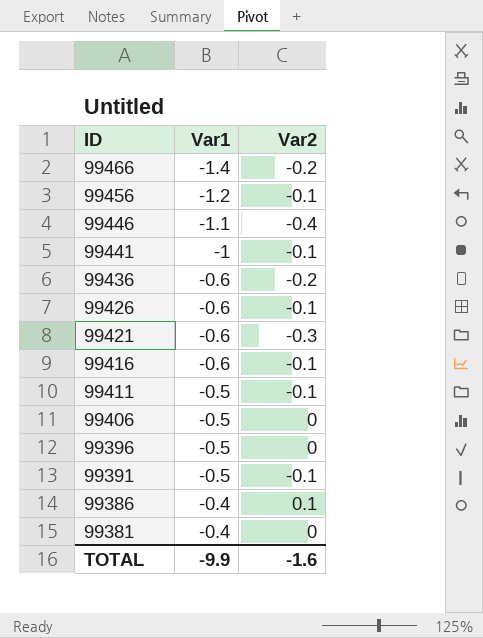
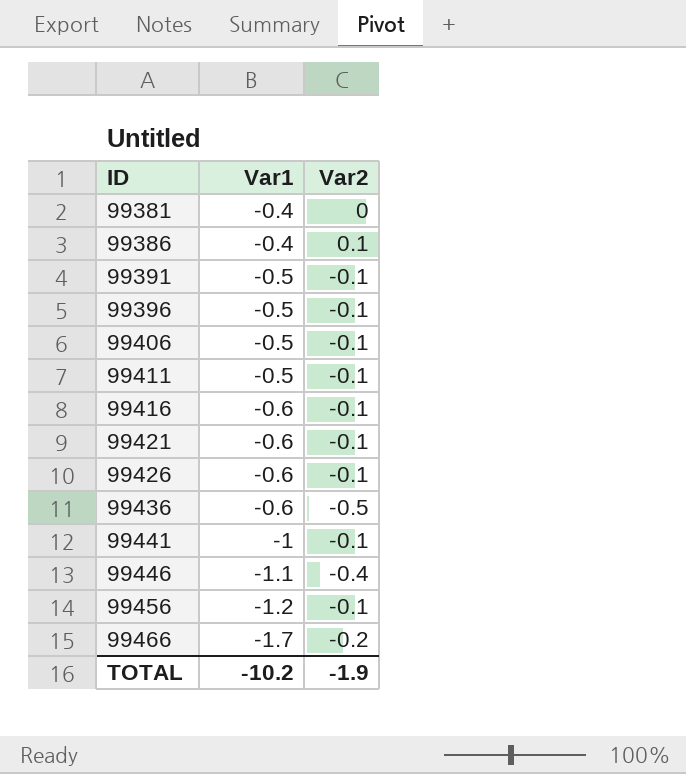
row order: ID descending -> ID ascending
99396 | Var2: 0 -> -0.1
99406 | Var2: 0 -> -0.1
99421 | Var2: -0.3 -> -0.1
99436 | Var2: -0.2 -> -0.5
99466 | Var1: -1.4 -> -1.7
TOTAL | Var1: -9.9 -> -10.2
TOTAL | Var2: -1.6 -> -1.9

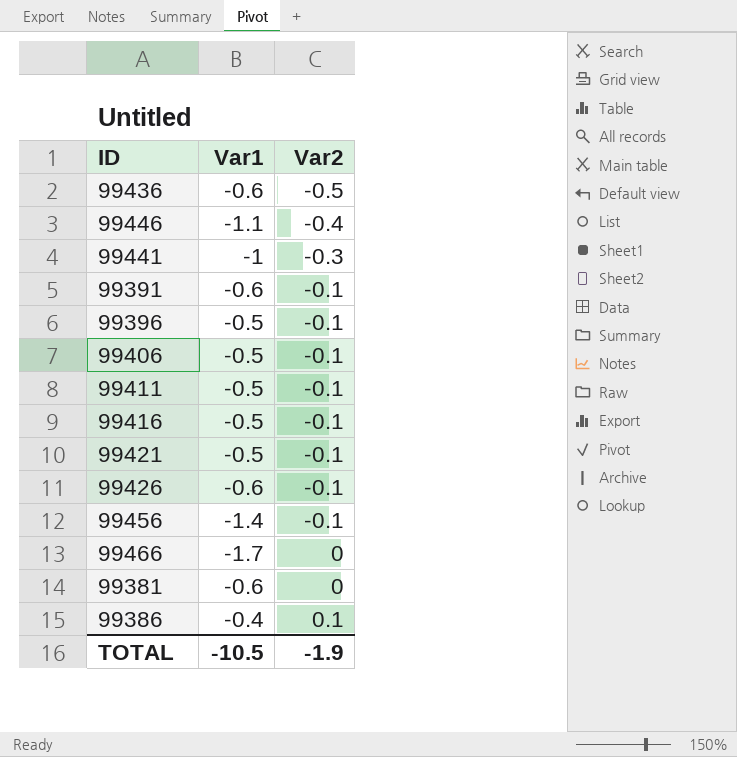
row order: ID ascending -> Var2 ascending
99441 | Var2: -0.1 -> -0.3
99391 | Var1: -0.5 -> -0.6
99416 | Var1: -0.6 -> -0.5
99421 | Var1: -0.6 -> -0.5
99456 | Var1: -1.2 -> -1.4
99466 | Var2: -0.2 -> 0
99381 | Var1: -0.4 -> -0.6
TOTAL | Var1: -10.2 -> -10.5

